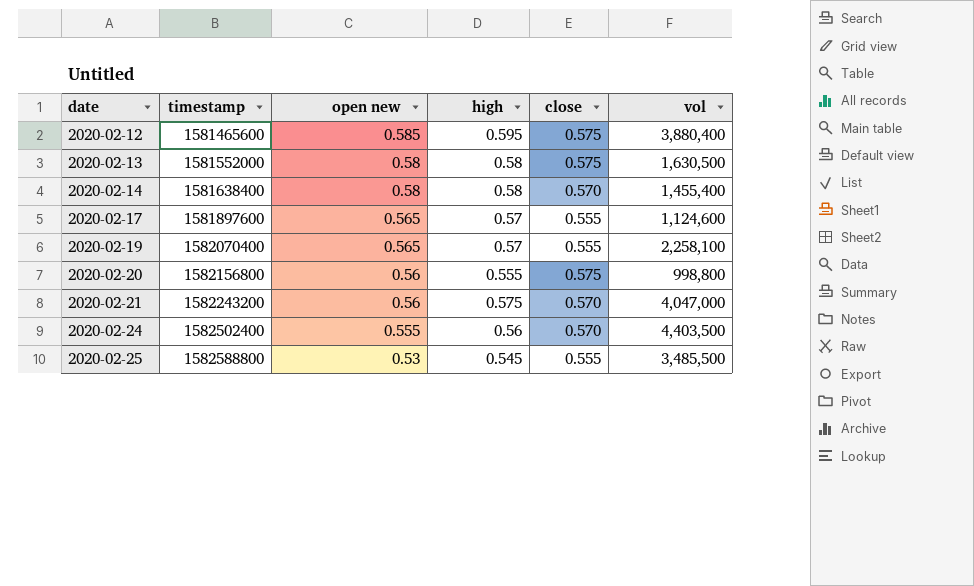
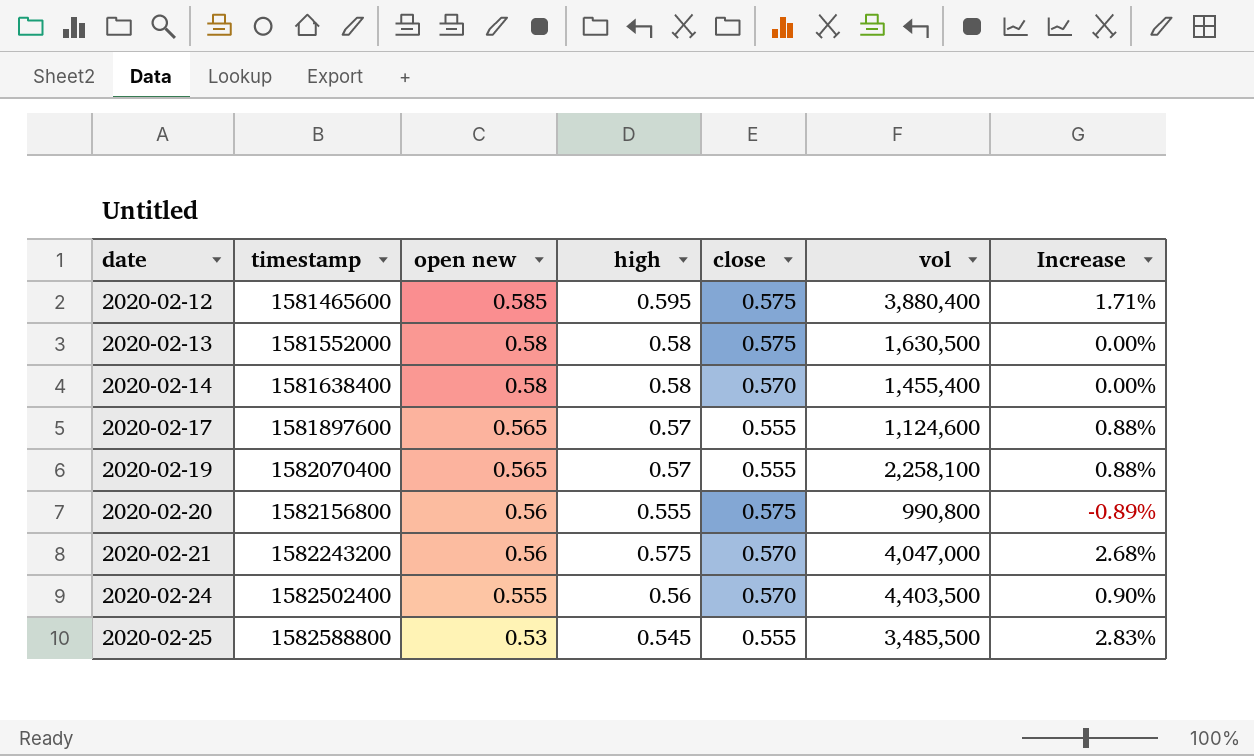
column Increase | formula: none -> ([high] - [open new]) / [open new]
2020-02-20 | vol: 998,800 -> 990,800

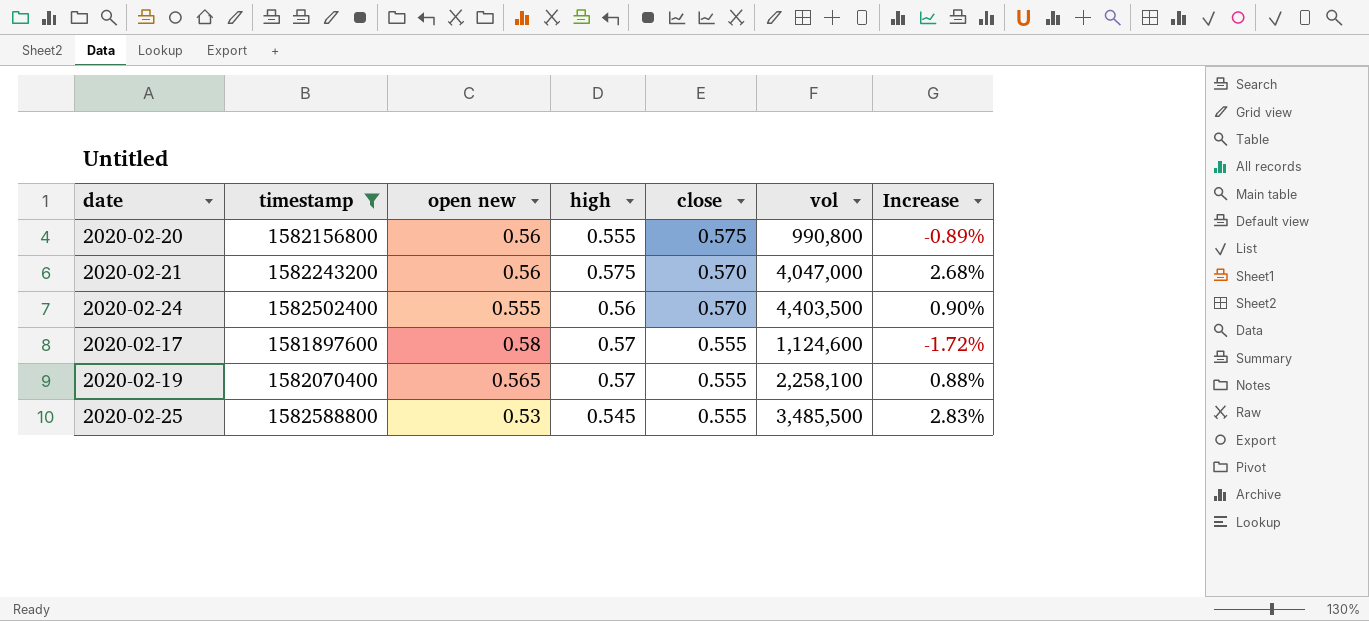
filter: none -> timestamp >= 1581897600
row order: date ascending -> close descending
2020-02-17 | open new: 0.565 -> 0.58
2020-02-17 | Increase: 0.88% -> -1.72%

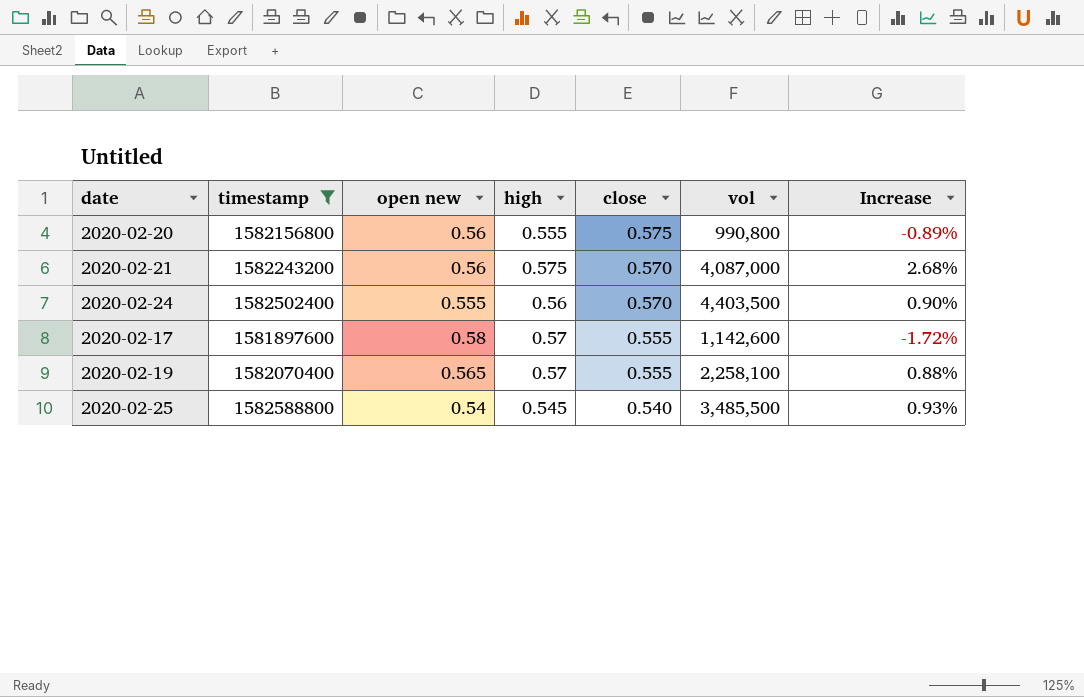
2020-02-21 | vol: 4,047,000 -> 4,087,000
2020-02-17 | vol: 1,124,600 -> 1,142,600
2020-02-25 | open new: 0.53 -> 0.54
2020-02-25 | close: 0.555 -> 0.540
2020-02-25 | Increase: 2.83% -> 0.93%

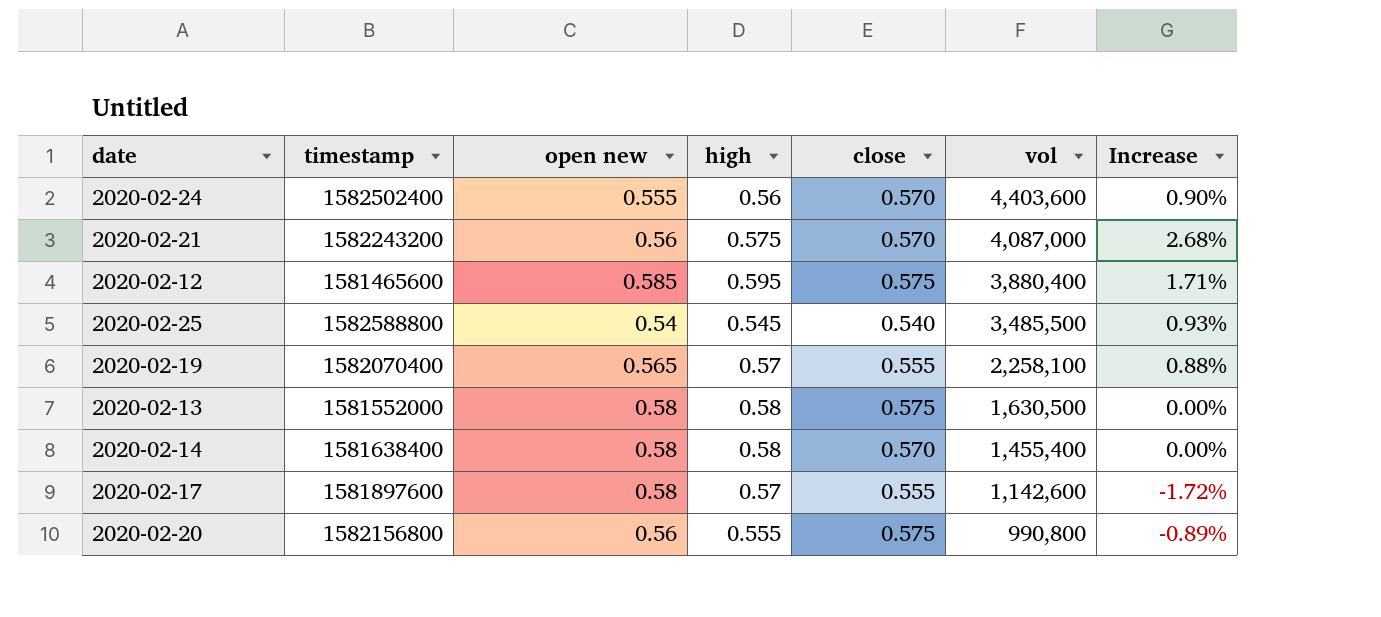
filter: timestamp >= 1581897600 -> none
row order: close descending -> vol descending
2020-02-24 | vol: 4,403,500 -> 4,403,600

